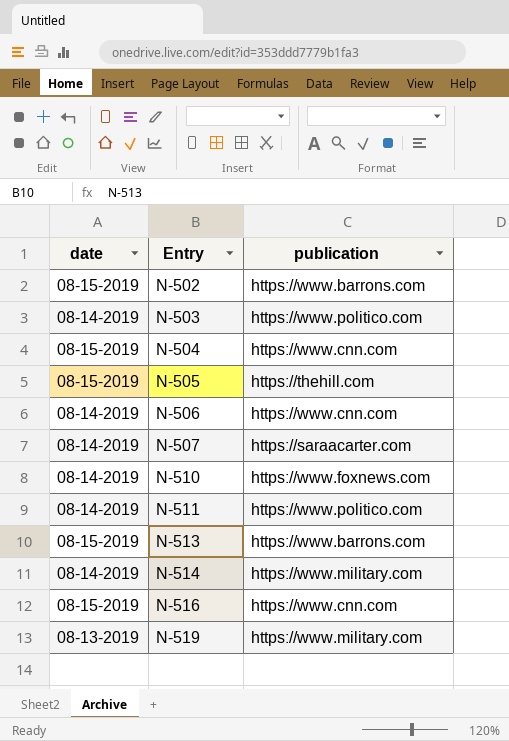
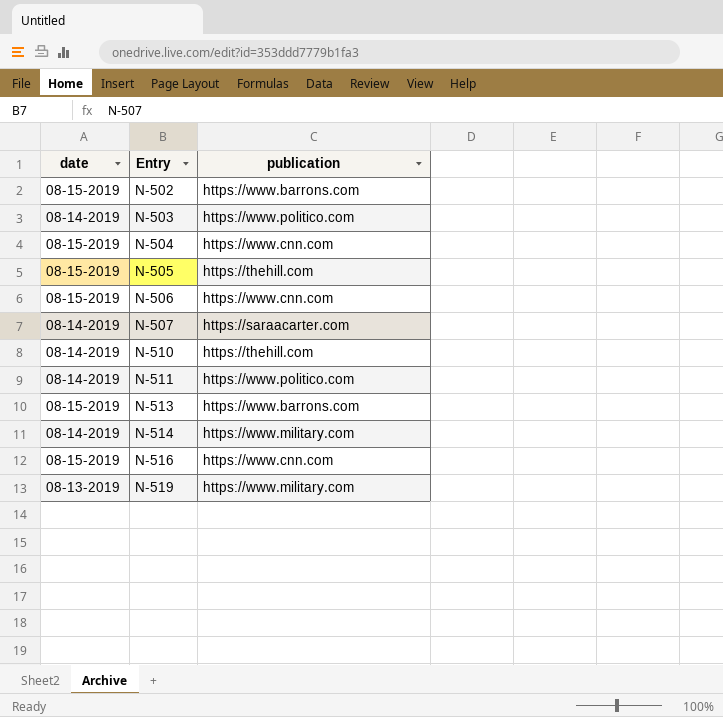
N-506 | date: 08-14-2019 -> 08-15-2019
N-510 | publication: https://www.foxnews.com -> https://thehill.com

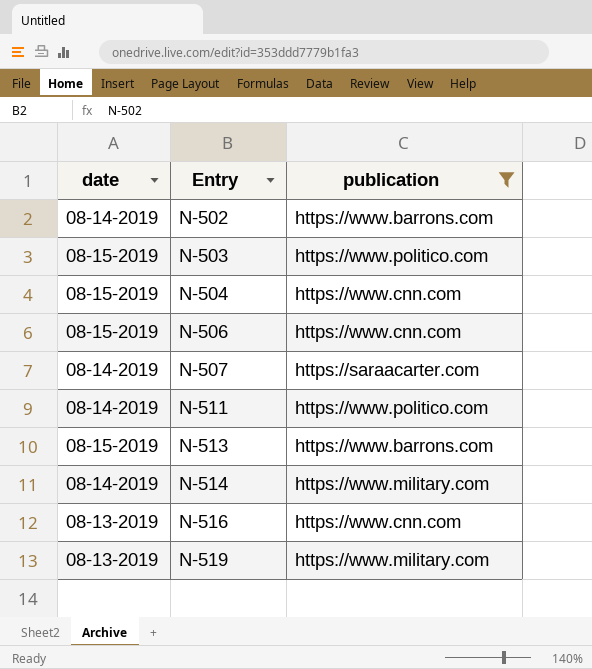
filter: none -> publication != https://thehill.com
N-502 | date: 08-15-2019 -> 08-14-2019
N-503 | date: 08-14-2019 -> 08-15-2019
N-516 | date: 08-15-2019 -> 08-13-2019

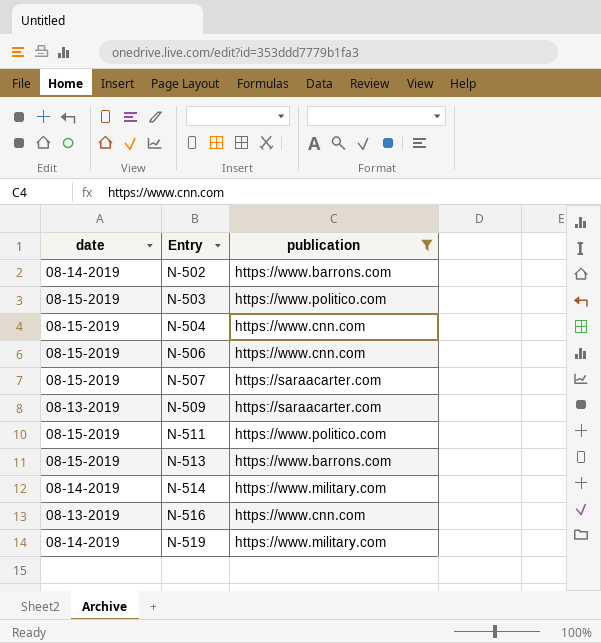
N-507 | date: 08-14-2019 -> 08-15-2019
row N-509: none -> 08-13-2019 | https://saraacarter.com
N-511 | date: 08-14-2019 -> 08-15-2019
N-519 | date: 08-13-2019 -> 08-14-2019

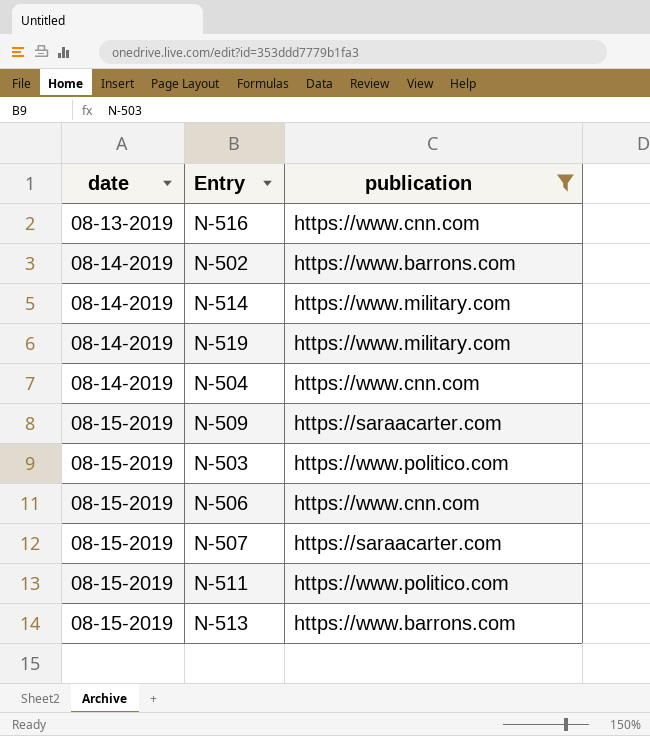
row order: Entry ascending -> date ascending
N-504 | date: 08-15-2019 -> 08-14-2019
N-509 | date: 08-13-2019 -> 08-15-2019

